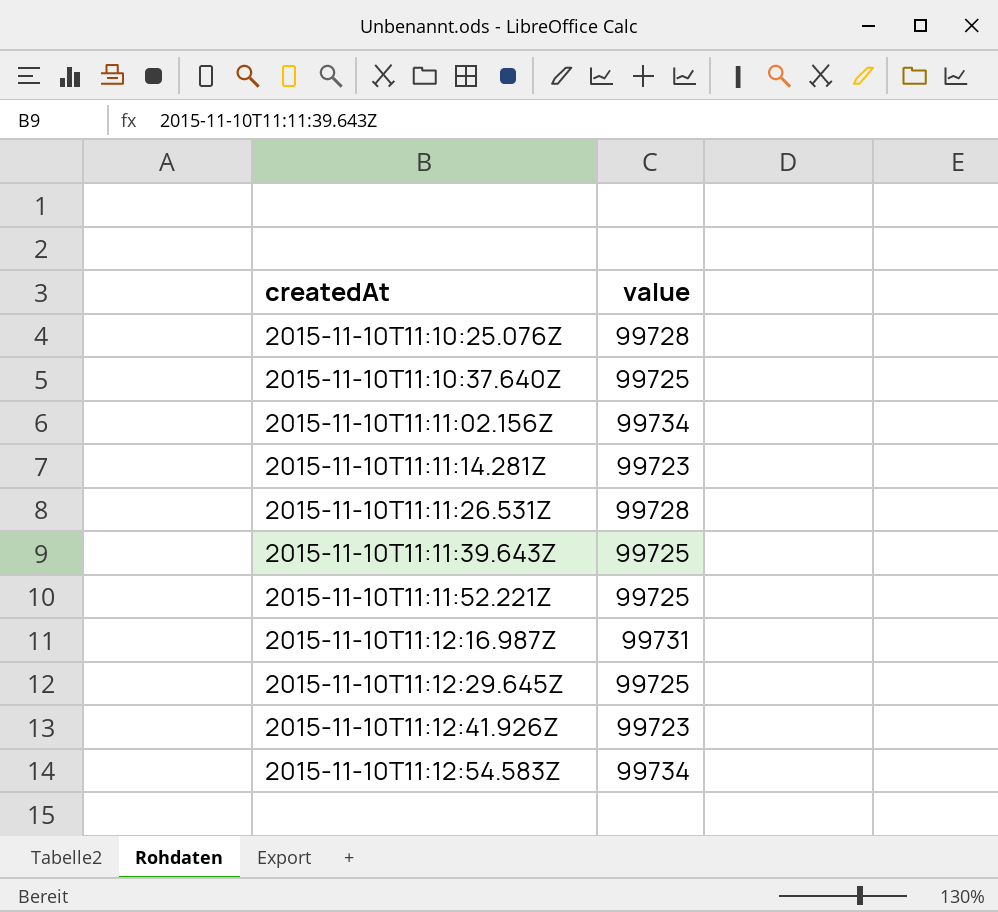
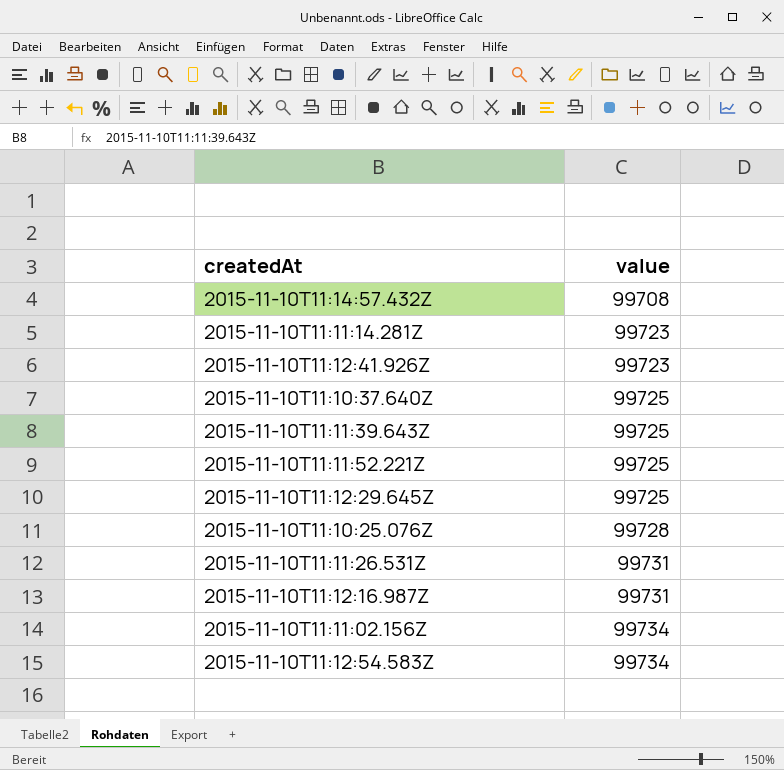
row order: createdAt ascending -> value ascending
row 2015-11-10T11:14:57.432Z: none -> 99708
2015-11-10T11:11:26.531Z | value: 99728 -> 99731

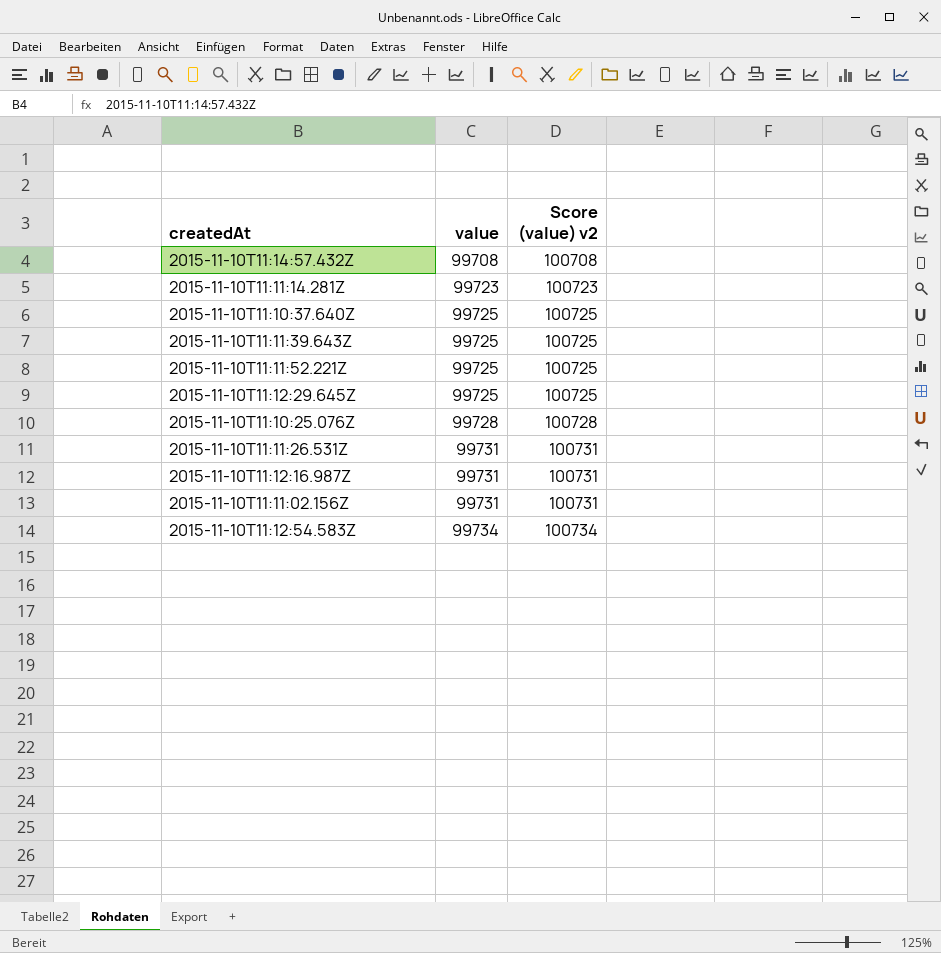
column Score (value) v2 | formula: none -> [value] + 1000
row 2015-11-10T11:12:41.926Z: 99723 -> none
2015-11-10T11:11:02.156Z | value: 99734 -> 99731

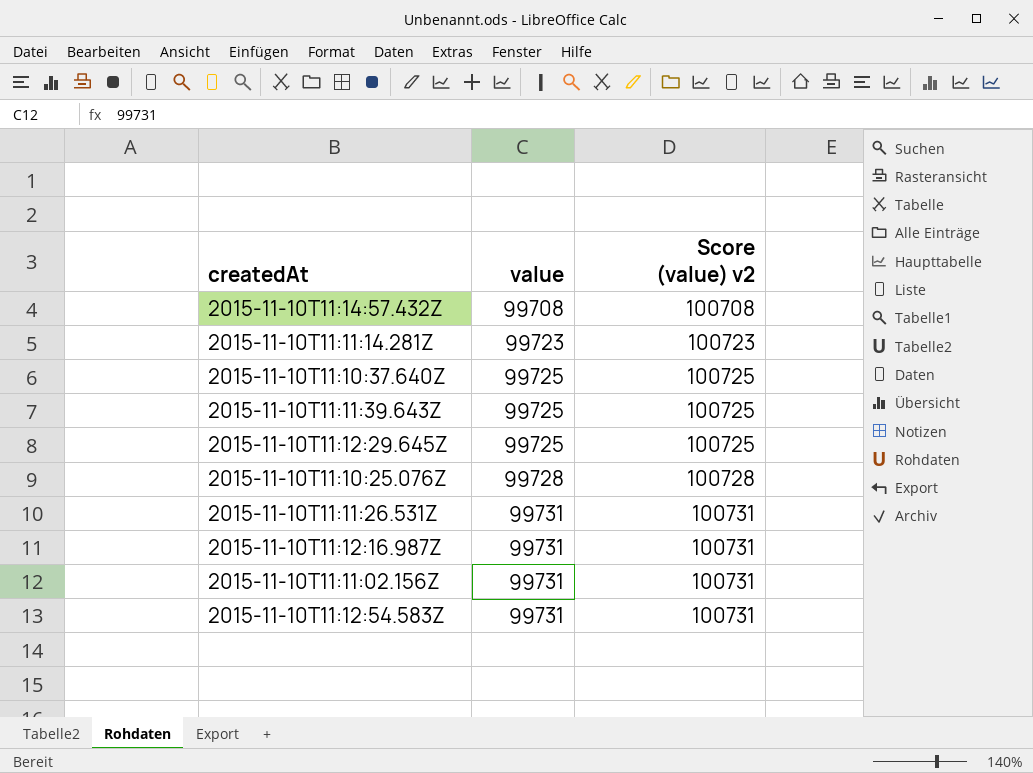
row 2015-11-10T11:11:52.221Z: 99725 | 100725 -> none
2015-11-10T11:12:54.583Z | value: 99734 -> 99731
2015-11-10T11:12:54.583Z | Score (value) v2: 100734 -> 100731

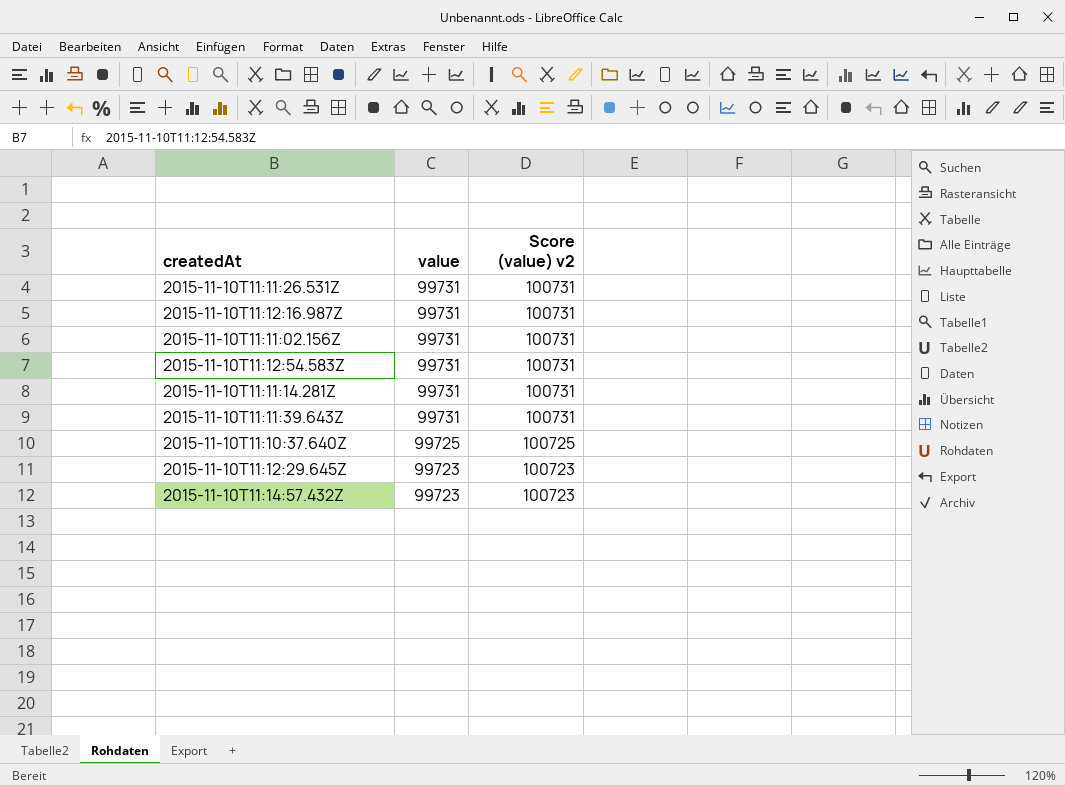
row order: value ascending -> value descending
row 2015-11-10T11:10:25.076Z: 99728 | 100728 -> none
2015-11-10T11:11:14.281Z | value: 99723 -> 99731
2015-11-10T11:11:14.281Z | Score (value) v2: 100723 -> 100731
2015-11-10T11:11:39.643Z | value: 99725 -> 99731
2015-11-10T11:11:39.643Z | Score (value) v2: 100725 -> 100731
2015-11-10T11:12:29.645Z | value: 99725 -> 99723
2015-11-10T11:12:29.645Z | Score (value) v2: 100725 -> 100723
2015-11-10T11:14:57.432Z | value: 99708 -> 99723
2015-11-10T11:14:57.432Z | Score (value) v2: 100708 -> 100723

